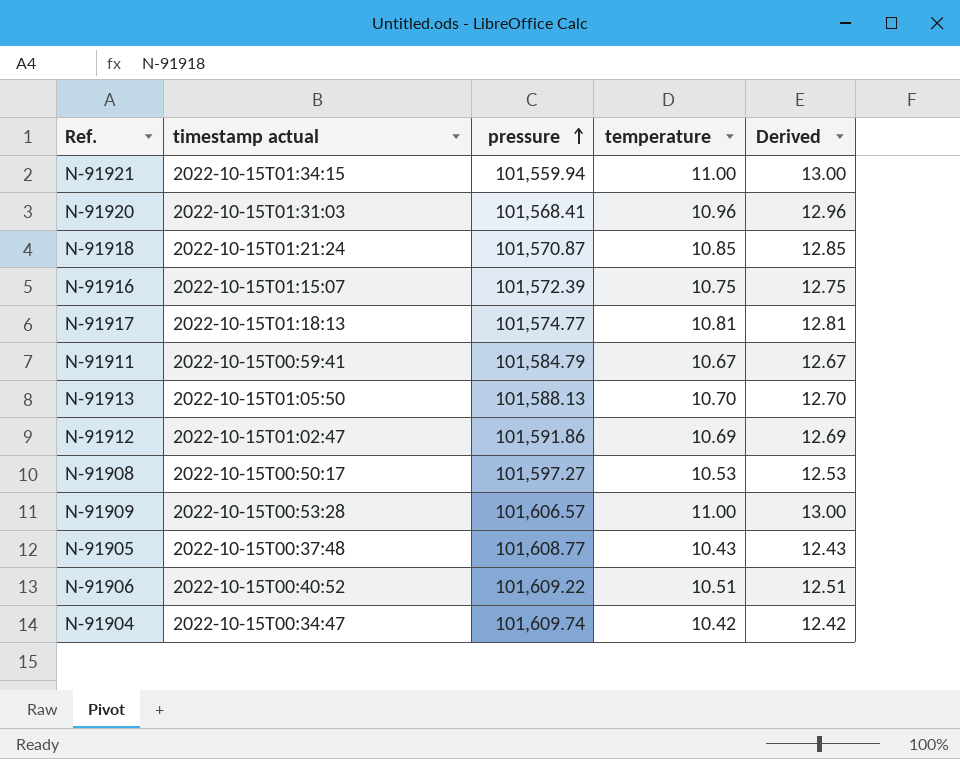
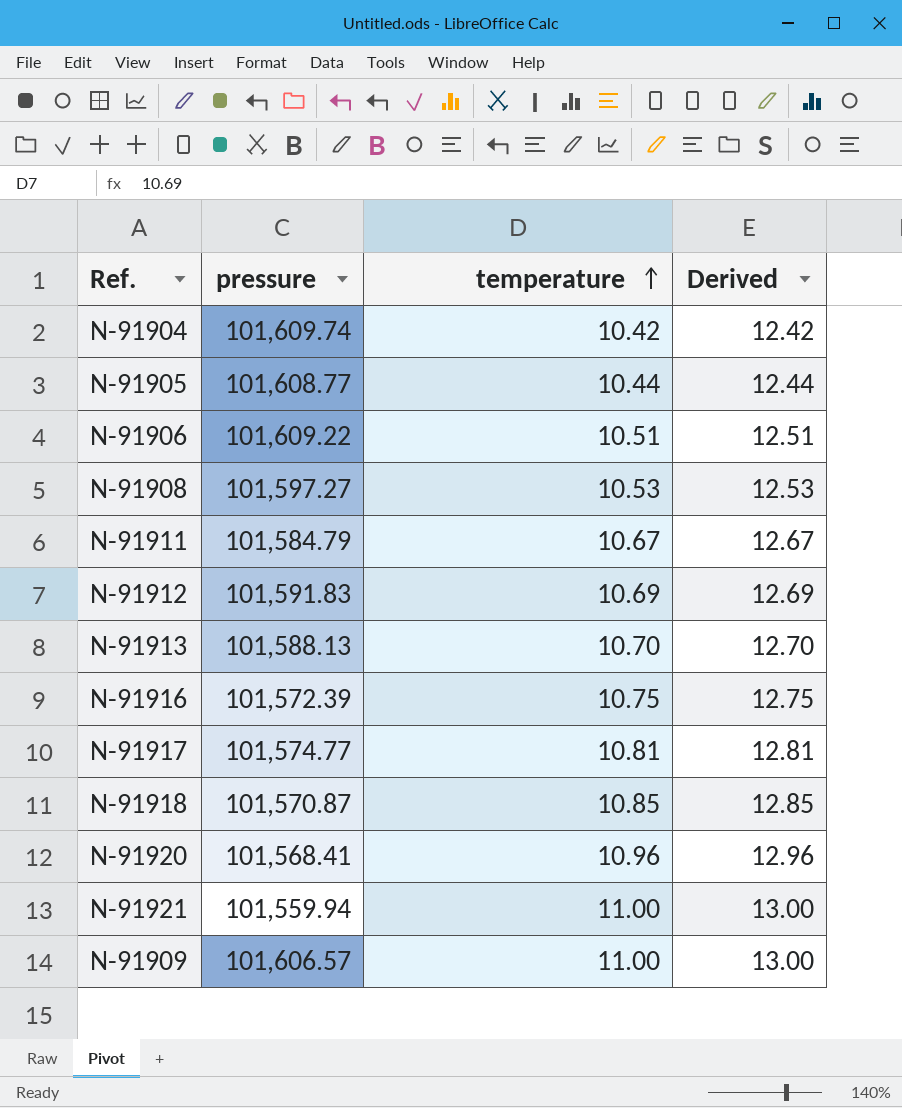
row order: pressure ascending -> temperature ascending
column timestamp actual | position: 2 -> none
N-91905 | temperature: 10.43 -> 10.44
N-91905 | Derived: 12.43 -> 12.44
N-91912 | pressure: 101,591.86 -> 101,591.83

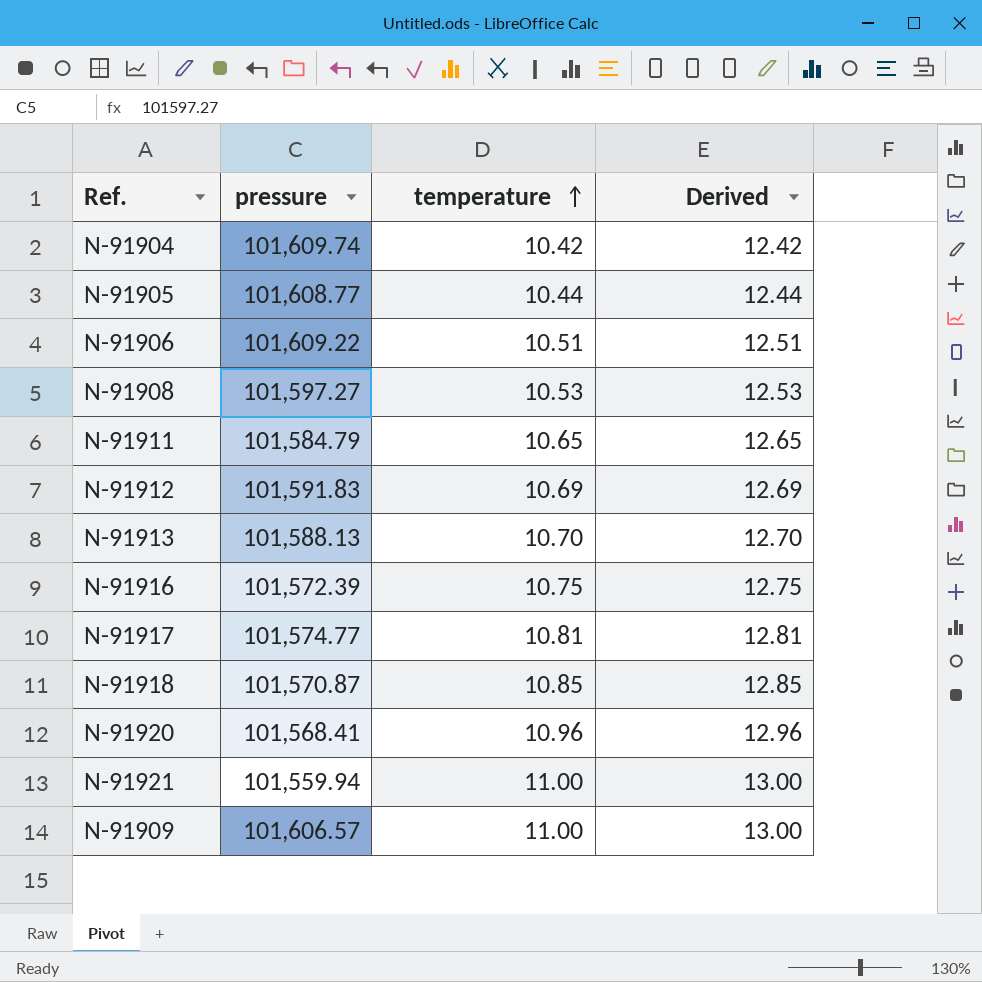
N-91911 | temperature: 10.67 -> 10.65
N-91911 | Derived: 12.67 -> 12.65

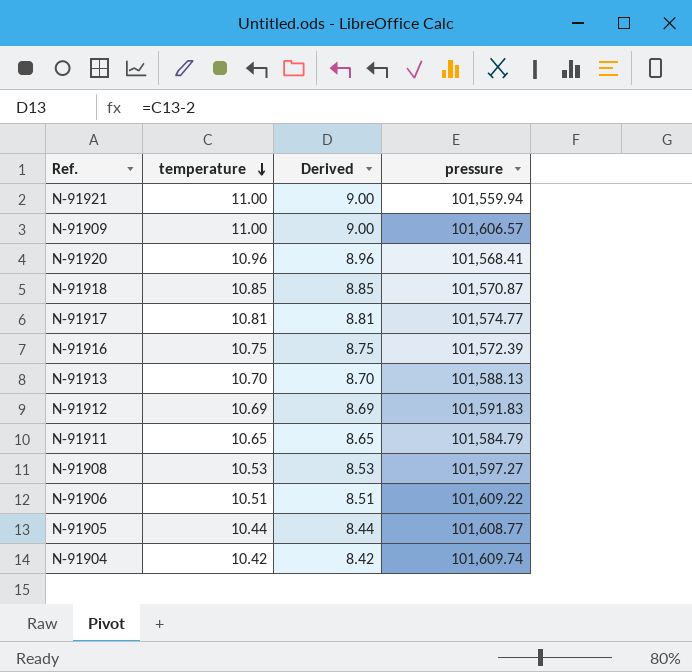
row order: temperature ascending -> temperature descending
column Derived | formula: [temperature] + 2 -> [temperature] - 2
column pressure | position: 2 -> 4

